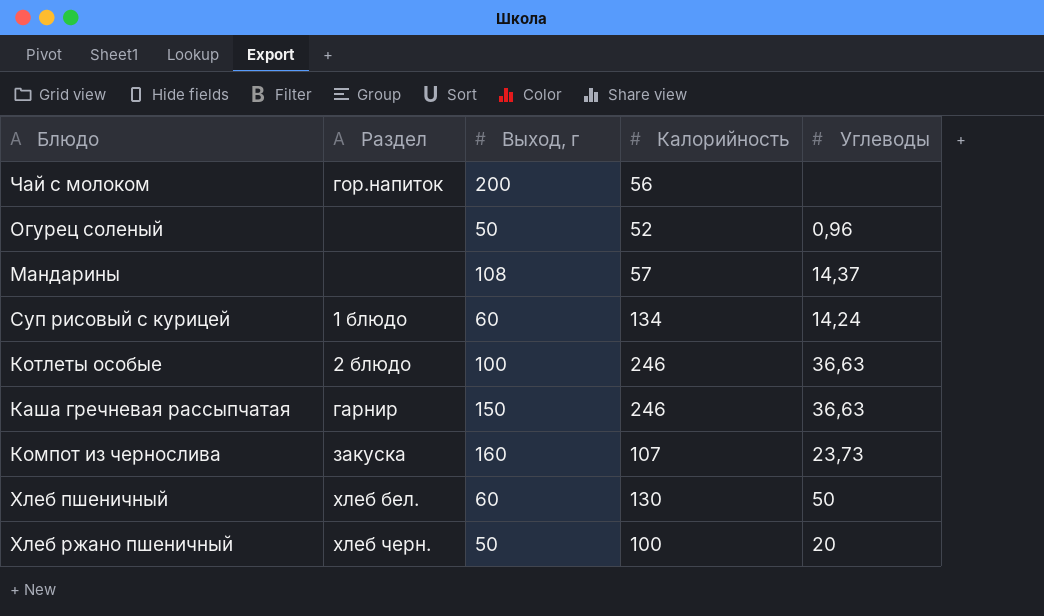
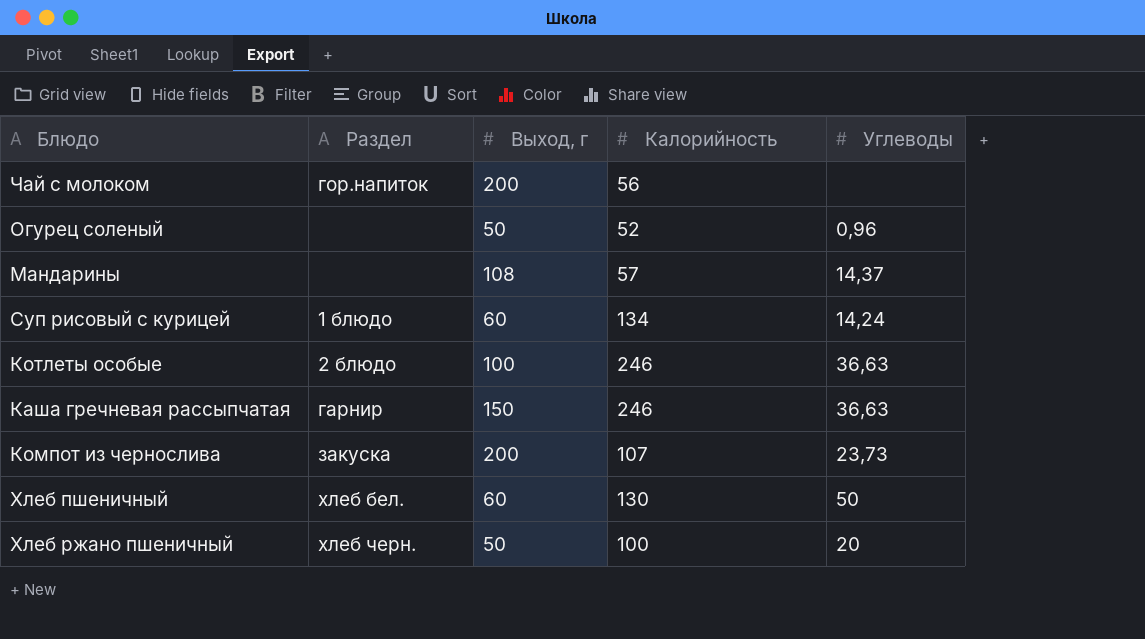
Компот из чернослива | Выход, г: 160 -> 200

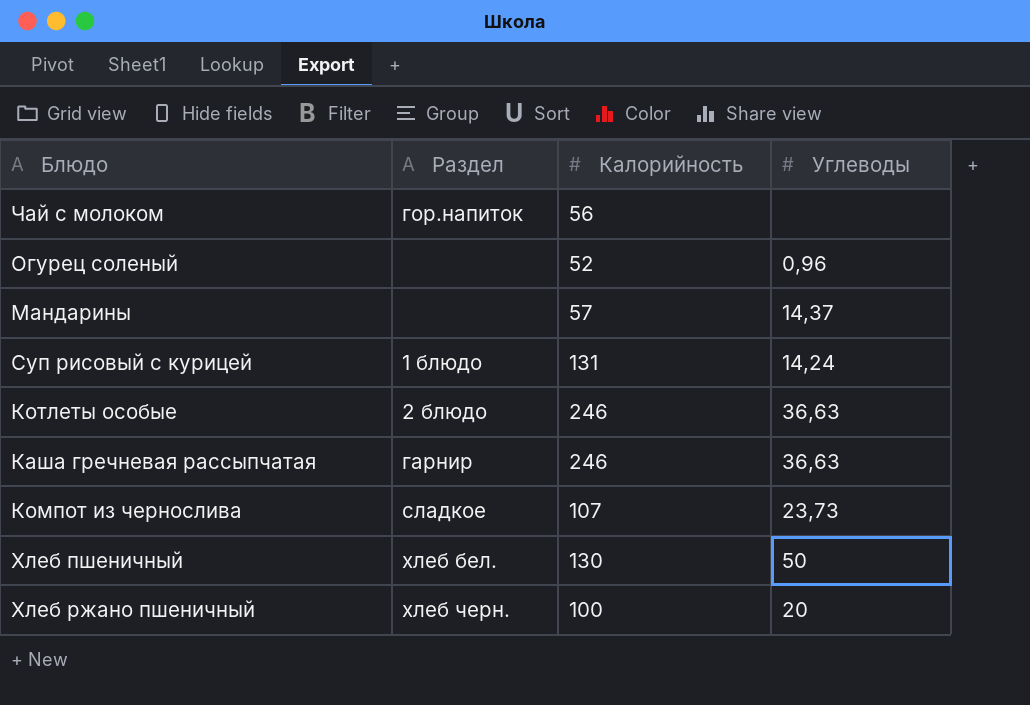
column Выход, г | position: 3 -> none
Суп рисовый с курицей | Калорийность: 134 -> 131
Компот из чернослива | Раздел: закуска -> сладкое

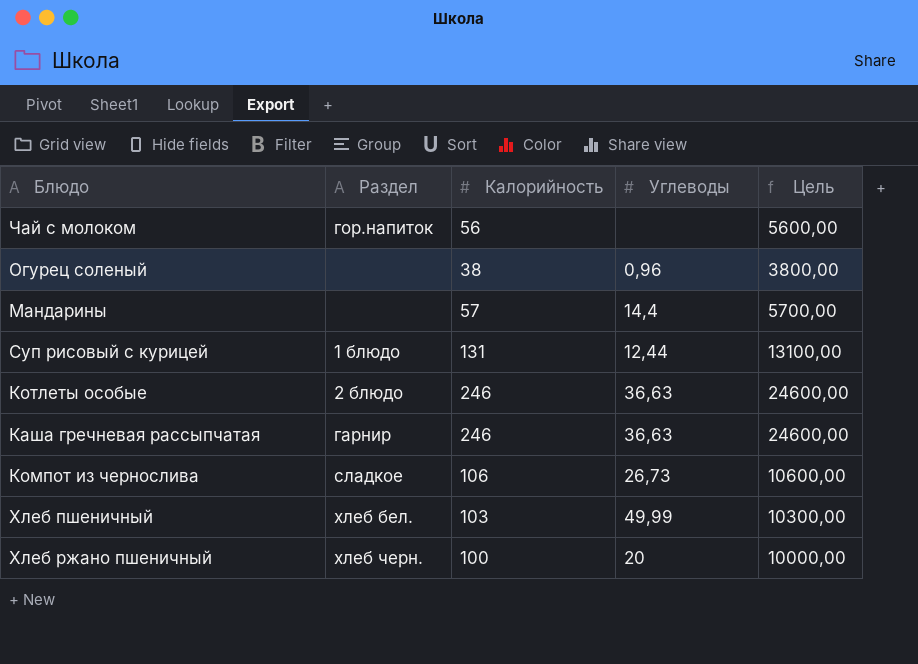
column Цель | formula: none -> [Калорийность] * 100
Огурец соленый | Калорийность: 52 -> 38
Мандарины | Углеводы: 14,37 -> 14,4
Суп рисовый с курицей | Углеводы: 14,24 -> 12,44
Компот из чернослива | Калорийность: 107 -> 106
Компот из чернослива | Углеводы: 23,73 -> 26,73
Хлеб пшеничный | Калорийность: 130 -> 103
Хлеб пшеничный | Углеводы: 50 -> 49,99

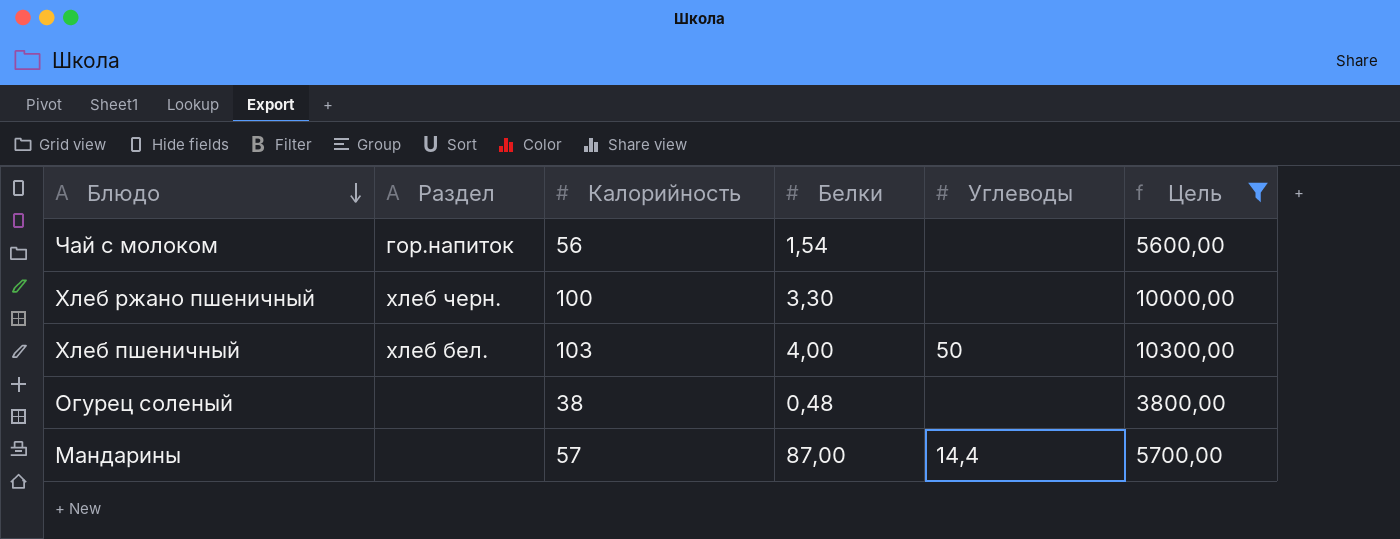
filter: none -> Цель <= 10300,00
row order: none -> Блюдо descending
column Белки | position: none -> 4
Хлеб ржано пшеничный | Углеводы: 20 -> none
Хлеб пшеничный | Углеводы: 49,99 -> 50
Огурец соленый | Углеводы: 0,96 -> none

